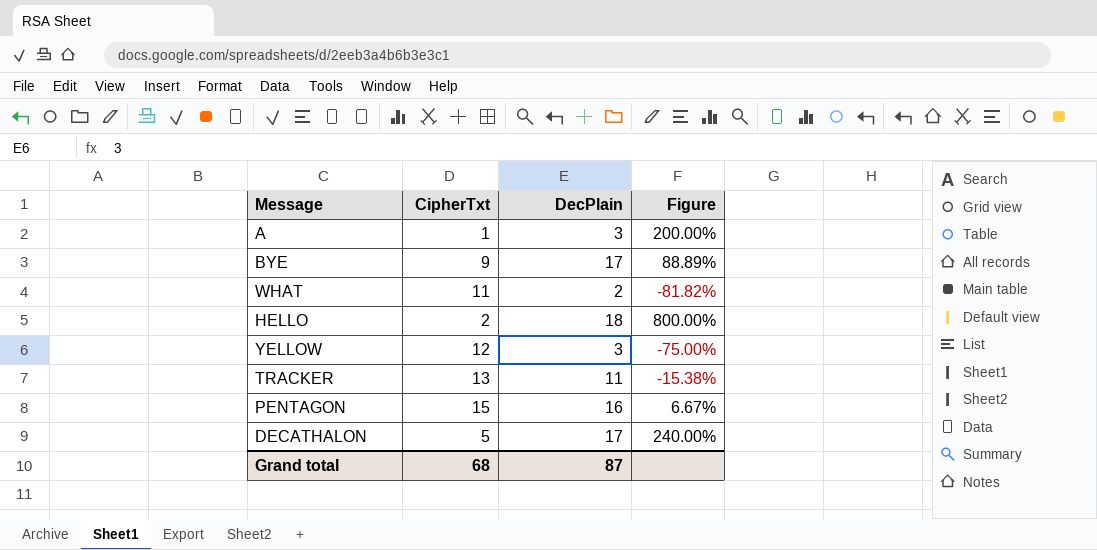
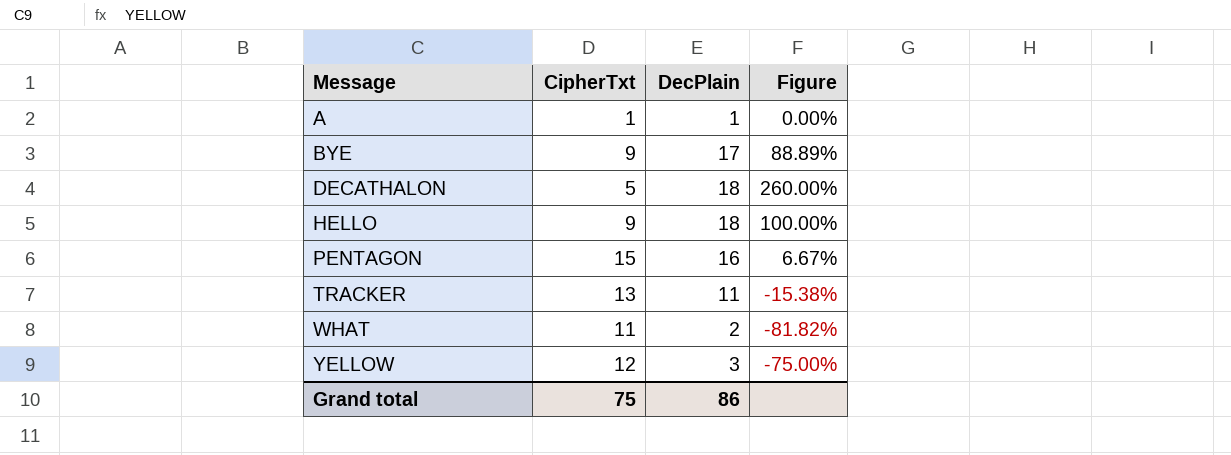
row order: none -> Message ascending
A | DecPlain: 3 -> 1
A | Figure: 200.00% -> 0.00%
DECATHALON | DecPlain: 17 -> 18
DECATHALON | Figure: 240.00% -> 260.00%
HELLO | CipherTxt: 2 -> 9
HELLO | Figure: 800.00% -> 100.00%
Grand total | CipherTxt: 68 -> 75
Grand total | DecPlain: 87 -> 86

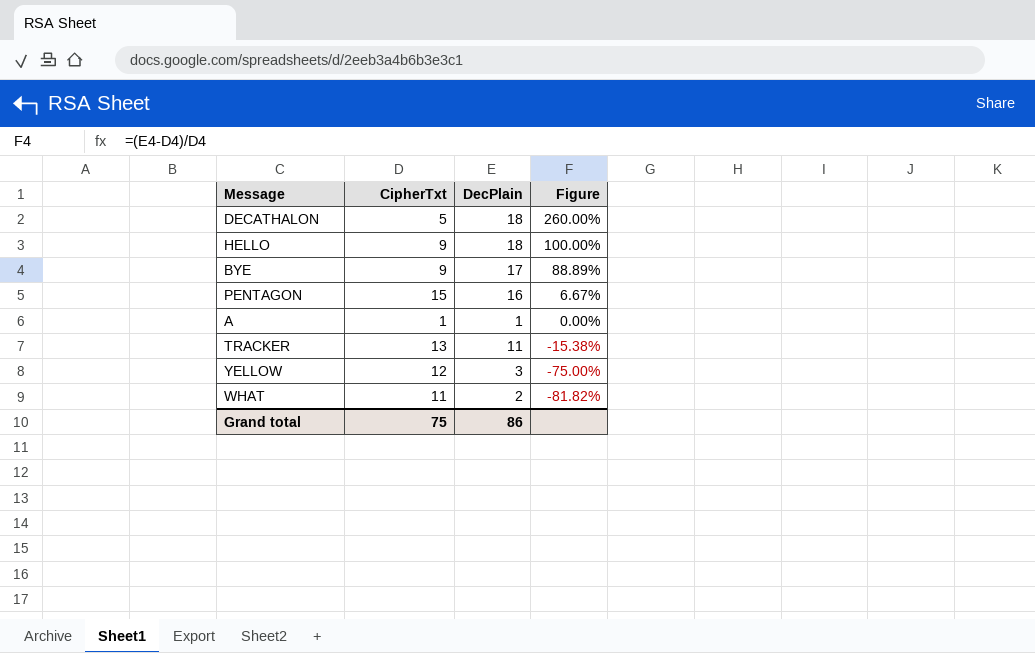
row order: Message ascending -> Figure descending

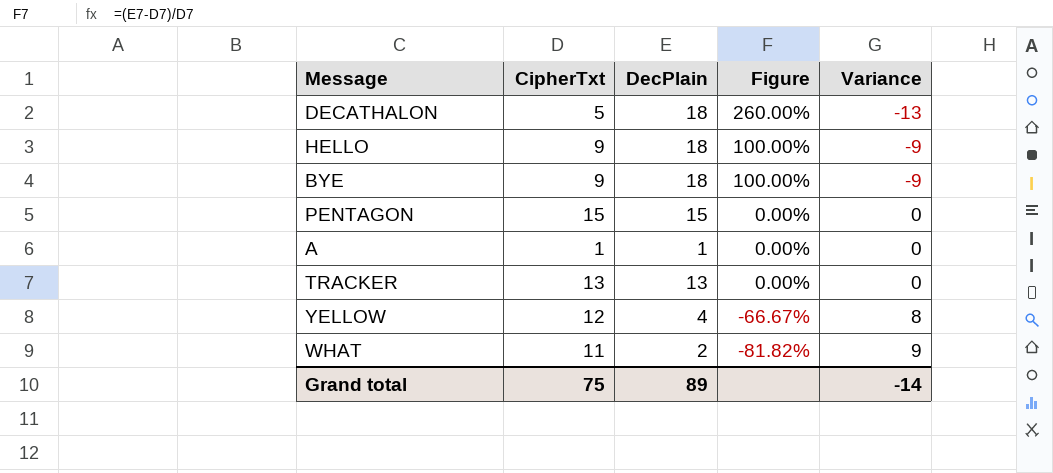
column Variance | formula: none -> [CipherTxt] - [DecPlain]
BYE | DecPlain: 17 -> 18
BYE | Figure: 88.89% -> 100.00%
PENTAGON | DecPlain: 16 -> 15
PENTAGON | Figure: 6.67% -> 0.00%
TRACKER | DecPlain: 11 -> 13
TRACKER | Figure: -15.38% -> 0.00%
YELLOW | DecPlain: 3 -> 4
YELLOW | Figure: -75.00% -> -66.67%
Grand total | DecPlain: 86 -> 89

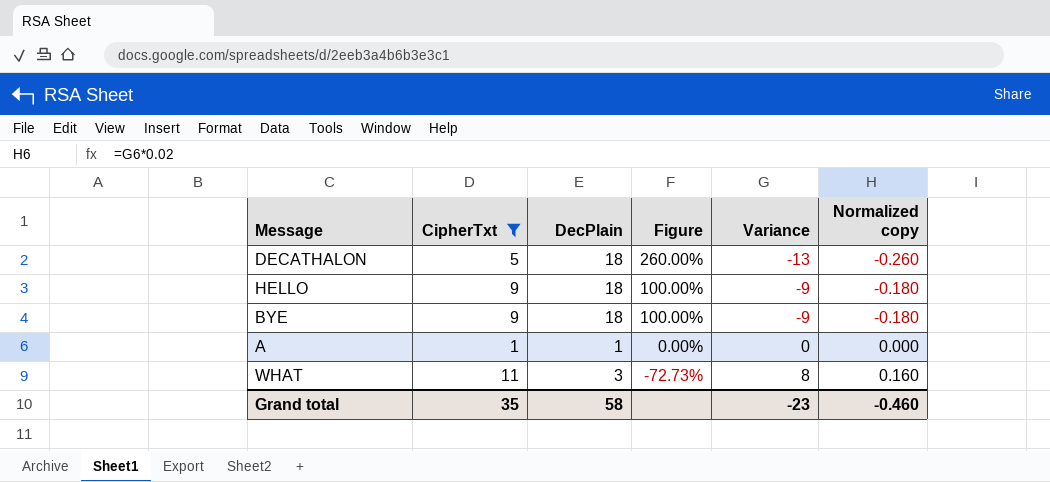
filter: none -> CipherTxt <= 11
column Normalized copy | formula: none -> [Variance] * 0.02
WHAT | DecPlain: 2 -> 3
WHAT | Figure: -81.82% -> -72.73%
WHAT | Variance: 9 -> 8
Grand total | CipherTxt: 75 -> 35
Grand total | DecPlain: 89 -> 58
Grand total | Variance: -14 -> -23

